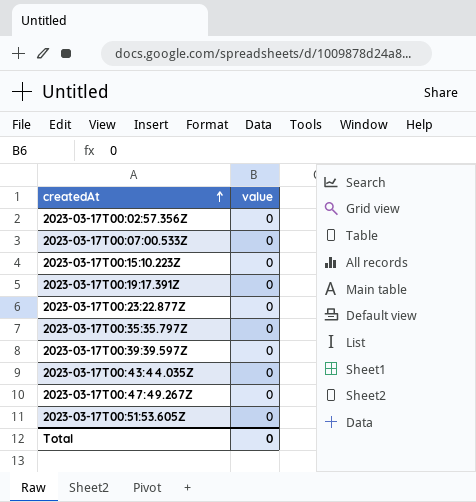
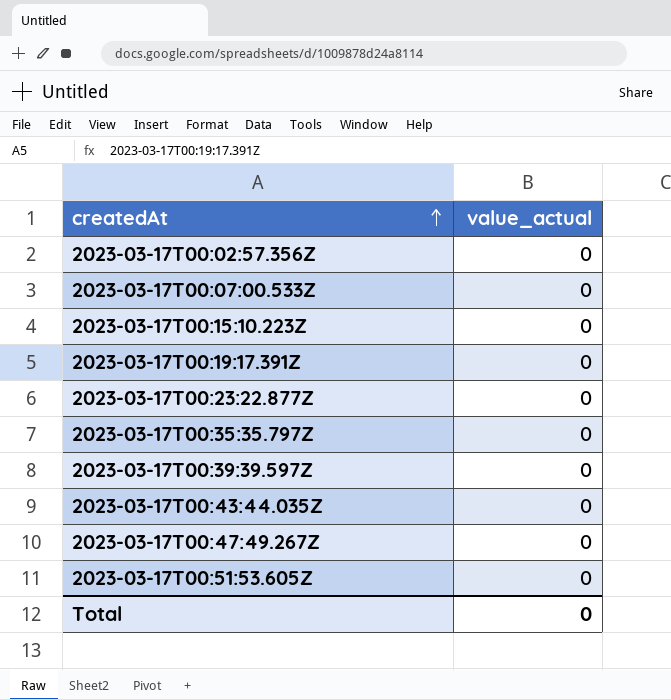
column name: value -> value_actual

